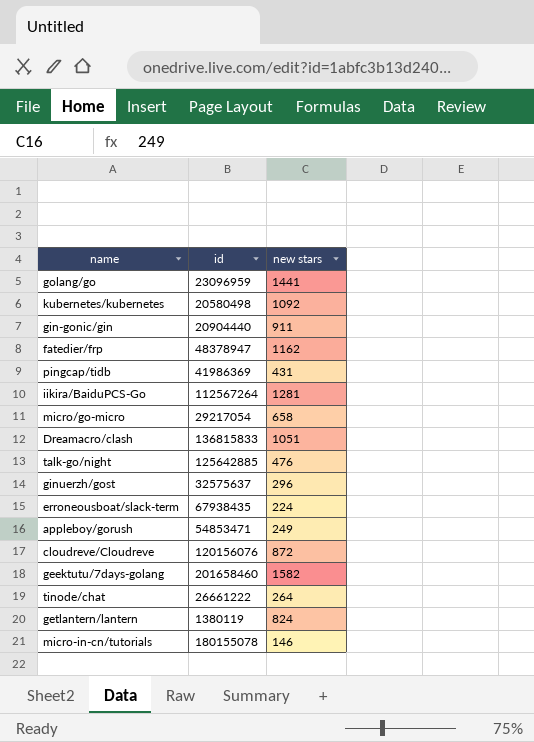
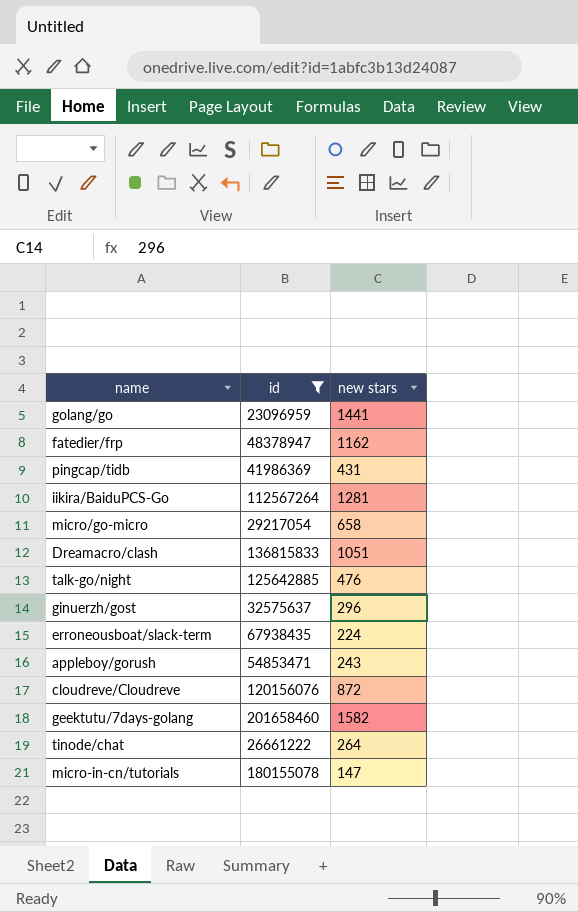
filter: none -> id >= 23096959
appleboy/gorush | new stars: 249 -> 243
micro-in-cn/tutorials | new stars: 146 -> 147

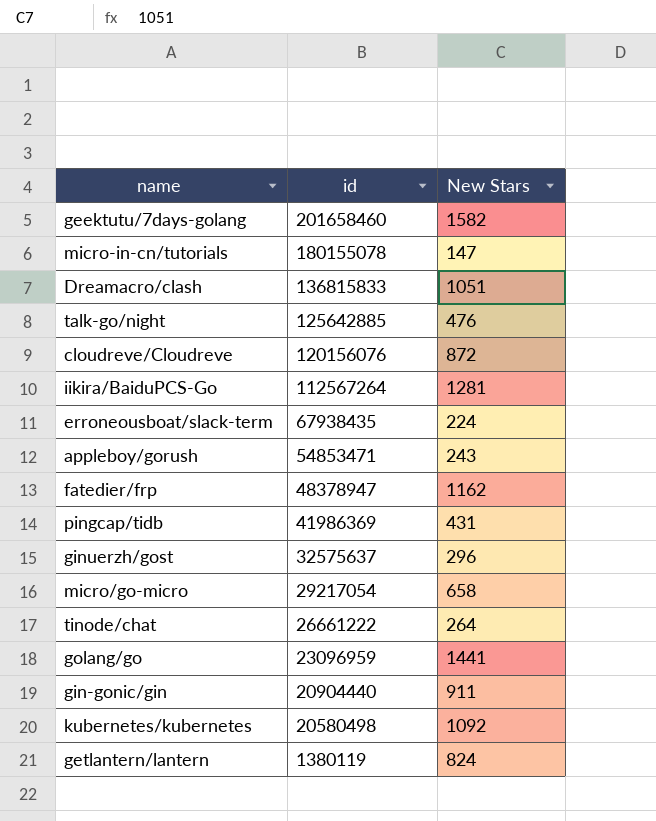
filter: id >= 23096959 -> none
row order: none -> id descending
column name: new stars -> New Stars

